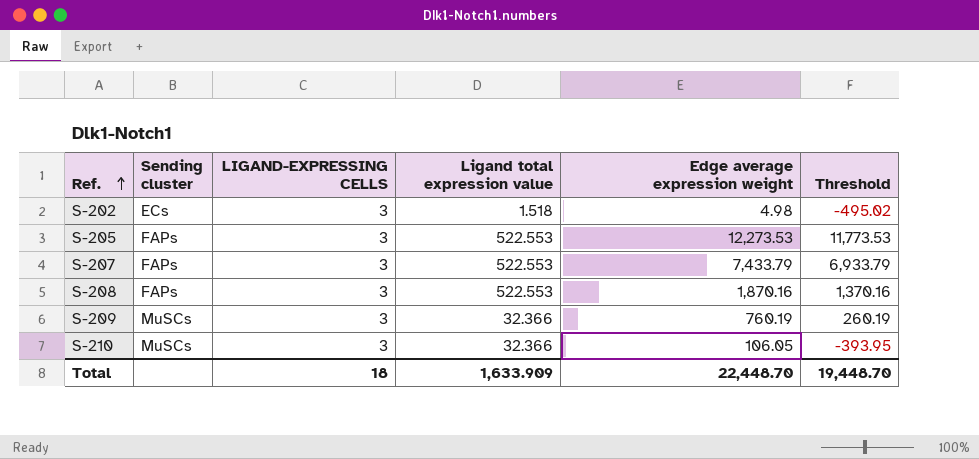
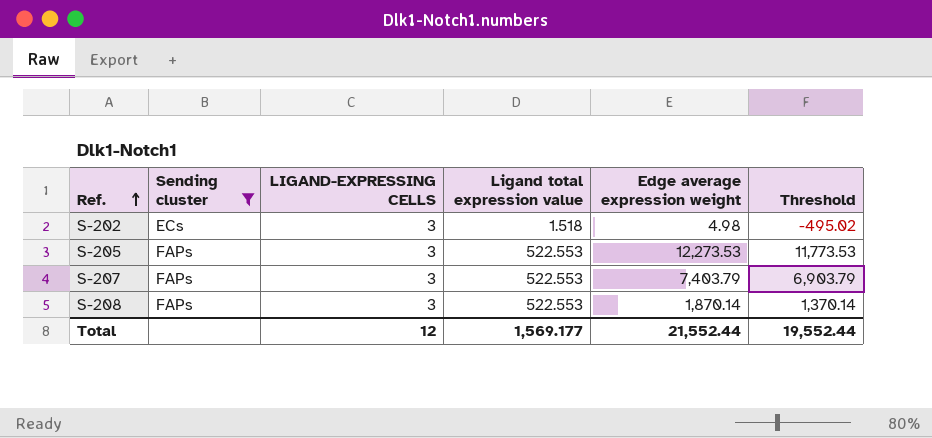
filter: none -> Sending cluster != MuSCs
S-207 | Edge average expression weight: 7,433.79 -> 7,403.79
S-207 | Threshold: 6,933.79 -> 6,903.79
S-208 | Edge average expression weight: 1,870.16 -> 1,870.14
S-208 | Threshold: 1,370.16 -> 1,370.14
Total | LIGAND-EXPRESSING CELLS: 18 -> 12
Total | Ligand total expression value: 1,633.909 -> 1,569.177
Total | Edge average expression weight: 22,448.70 -> 21,552.44
Total | Threshold: 19,448.70 -> 19,552.44

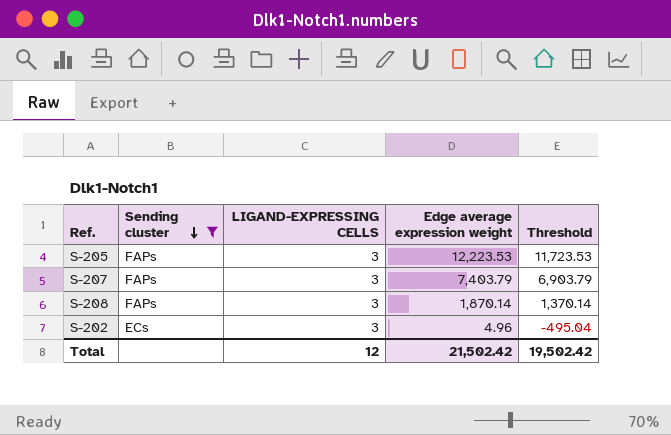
row order: Ref. ascending -> Sending cluster descending
column Ligand total expression value | position: 4 -> none
S-205 | Edge average expression weight: 12,273.53 -> 12,223.53
S-205 | Threshold: 11,773.53 -> 11,723.53
S-202 | Edge average expression weight: 4.98 -> 4.96
S-202 | Threshold: -495.02 -> -495.04
Total | Edge average expression weight: 21,552.44 -> 21,502.42
Total | Threshold: 19,552.44 -> 19,502.42

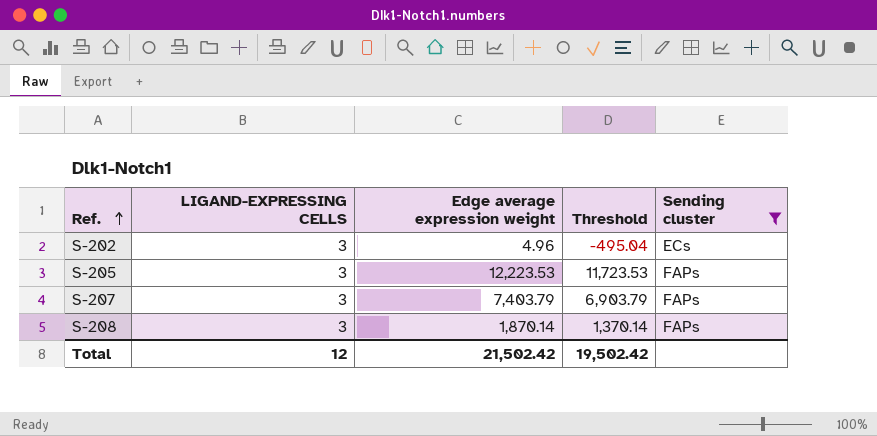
row order: Sending cluster descending -> Ref. ascending
column Sending cluster | position: 2 -> 5

